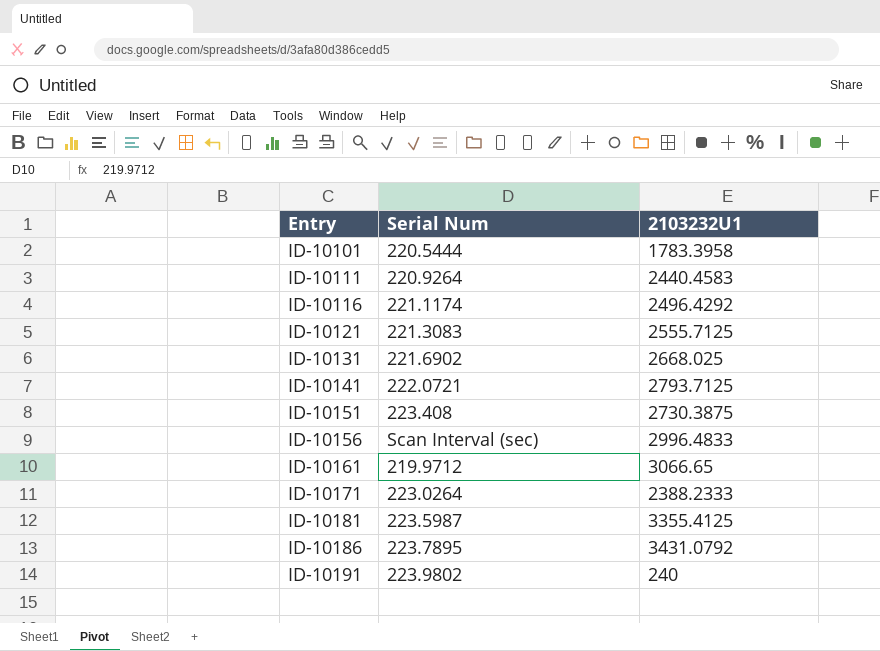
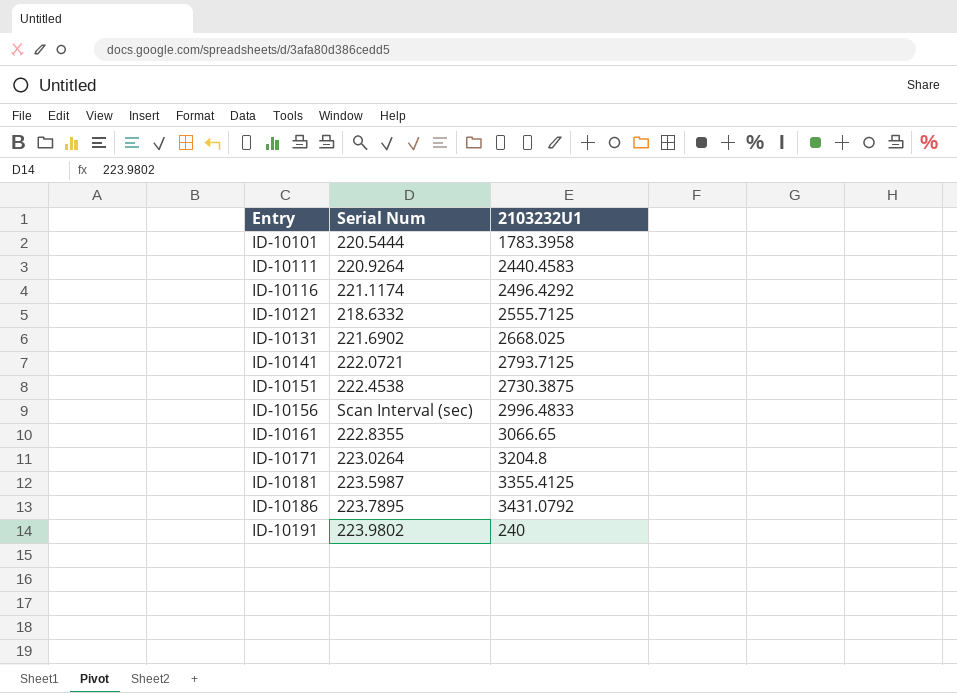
ID-10121 | Serial Num: 221.3083 -> 218.6332
ID-10151 | Serial Num: 223.408 -> 222.4538
ID-10161 | Serial Num: 219.9712 -> 222.8355
ID-10171 | 2103232U1: 2388.2333 -> 3204.8

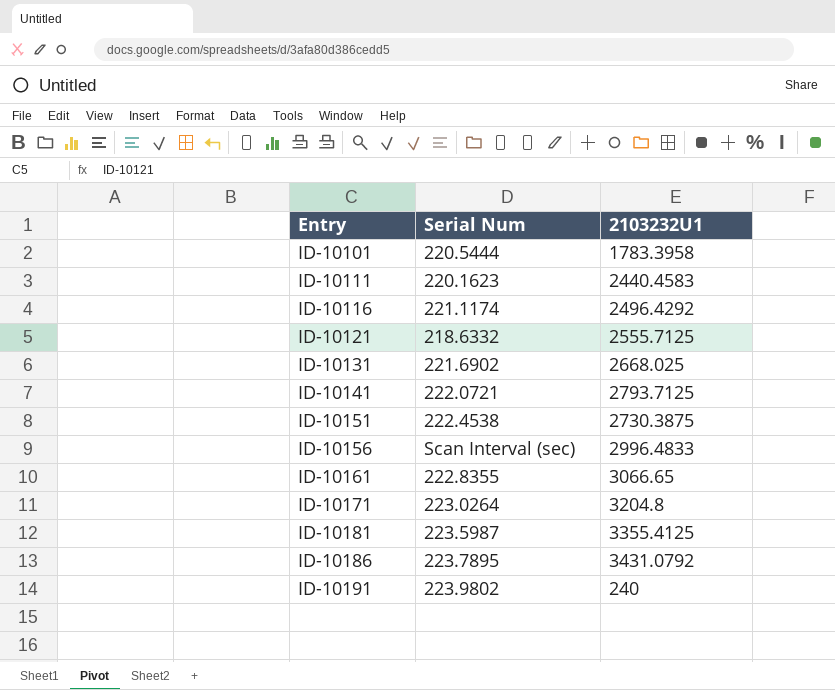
ID-10111 | Serial Num: 220.9264 -> 220.1623

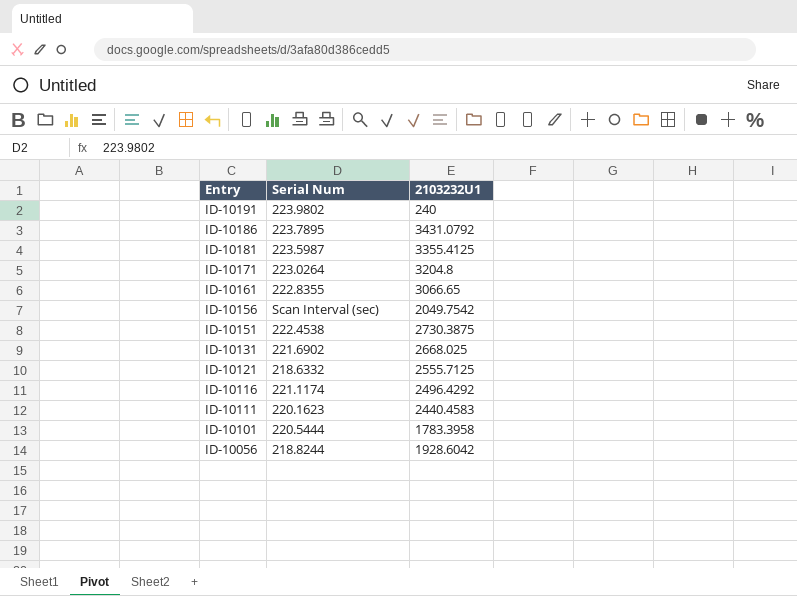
row order: Entry ascending -> Entry descending
row ID-10141: 222.0721 | 2793.7125 -> none
ID-10156 | 2103232U1: 2996.4833 -> 2049.7542
row ID-10056: none -> 218.8244 | 1928.6042

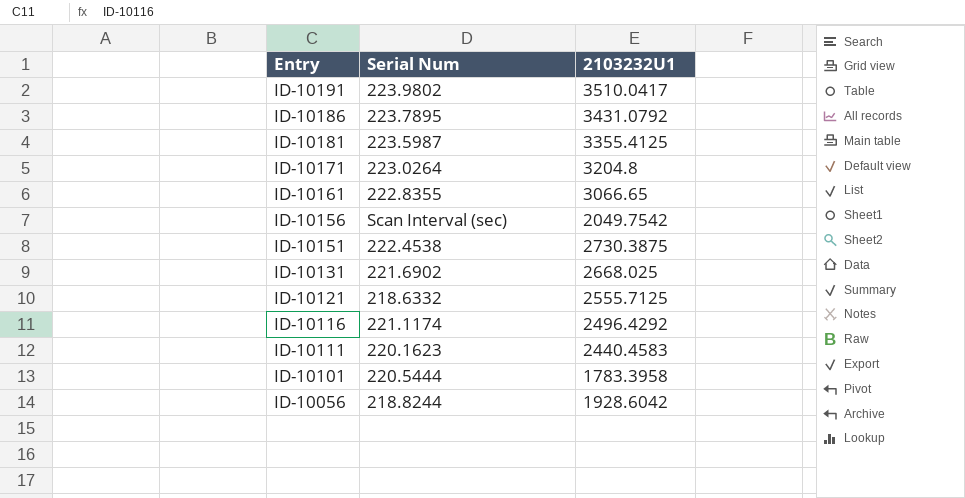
ID-10191 | 2103232U1: 240 -> 3510.0417

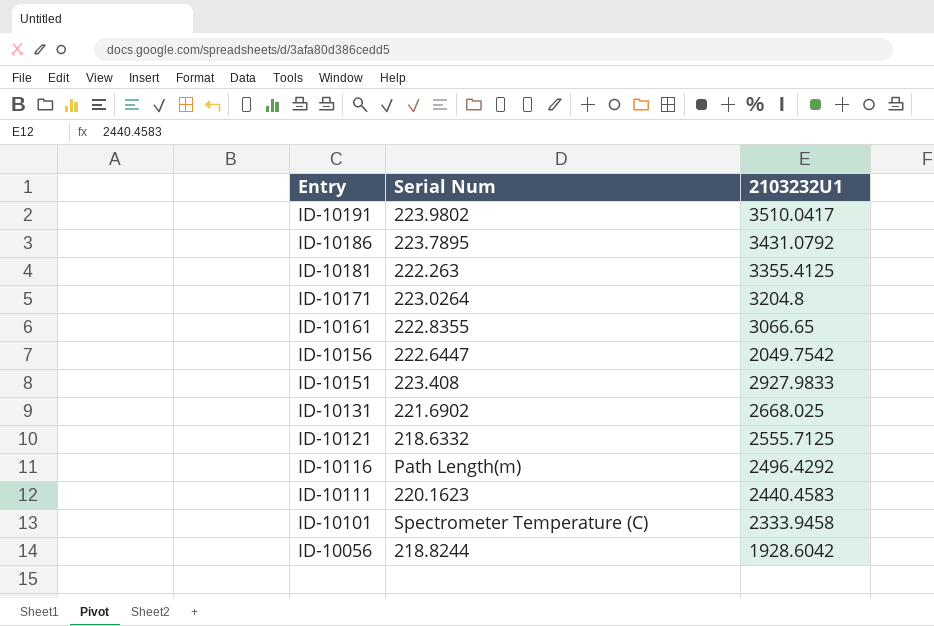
ID-10181 | Serial Num: 223.5987 -> 222.263
ID-10156 | Serial Num: Scan Interval (sec) -> 222.6447
ID-10151 | Serial Num: 222.4538 -> 223.408
ID-10151 | 2103232U1: 2730.3875 -> 2927.9833
ID-10116 | Serial Num: 221.1174 -> Path Length(m)
ID-10101 | Serial Num: 220.5444 -> Spectrometer Temperature (C)
ID-10101 | 2103232U1: 1783.3958 -> 2333.9458

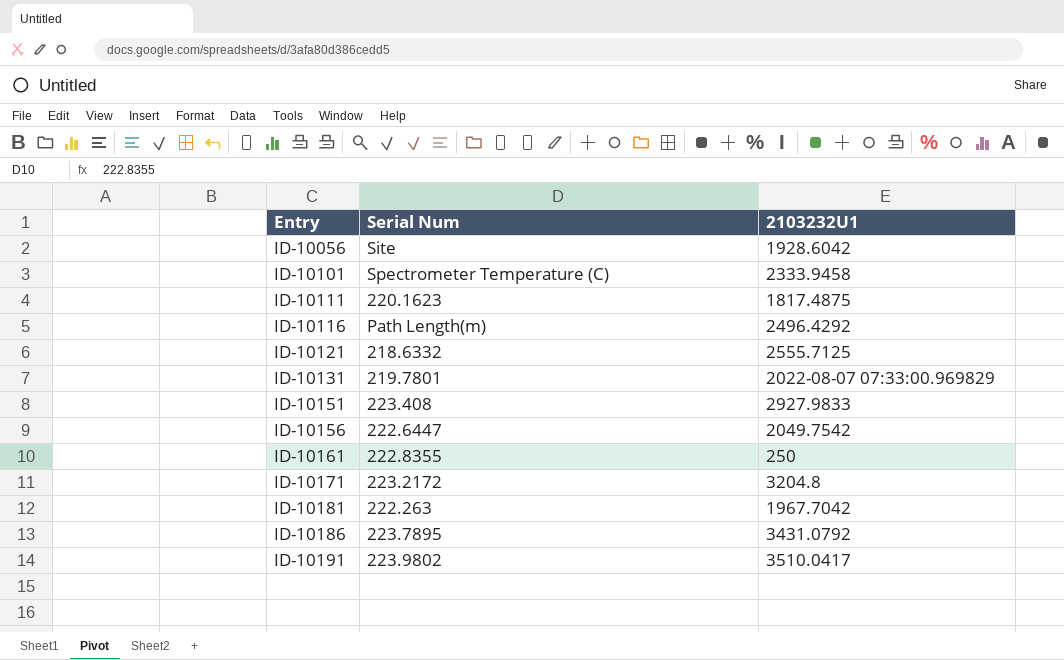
row order: Entry descending -> Entry ascending
ID-10056 | Serial Num: 218.8244 -> Site
ID-10111 | 2103232U1: 2440.4583 -> 1817.4875
ID-10131 | Serial Num: 221.6902 -> 219.7801
ID-10131 | 2103232U1: 2668.025 -> 2022-08-07 07:33:00.969829
ID-10161 | 2103232U1: 3066.65 -> 250
ID-10171 | Serial Num: 223.0264 -> 223.2172
ID-10181 | 2103232U1: 3355.4125 -> 1967.7042

